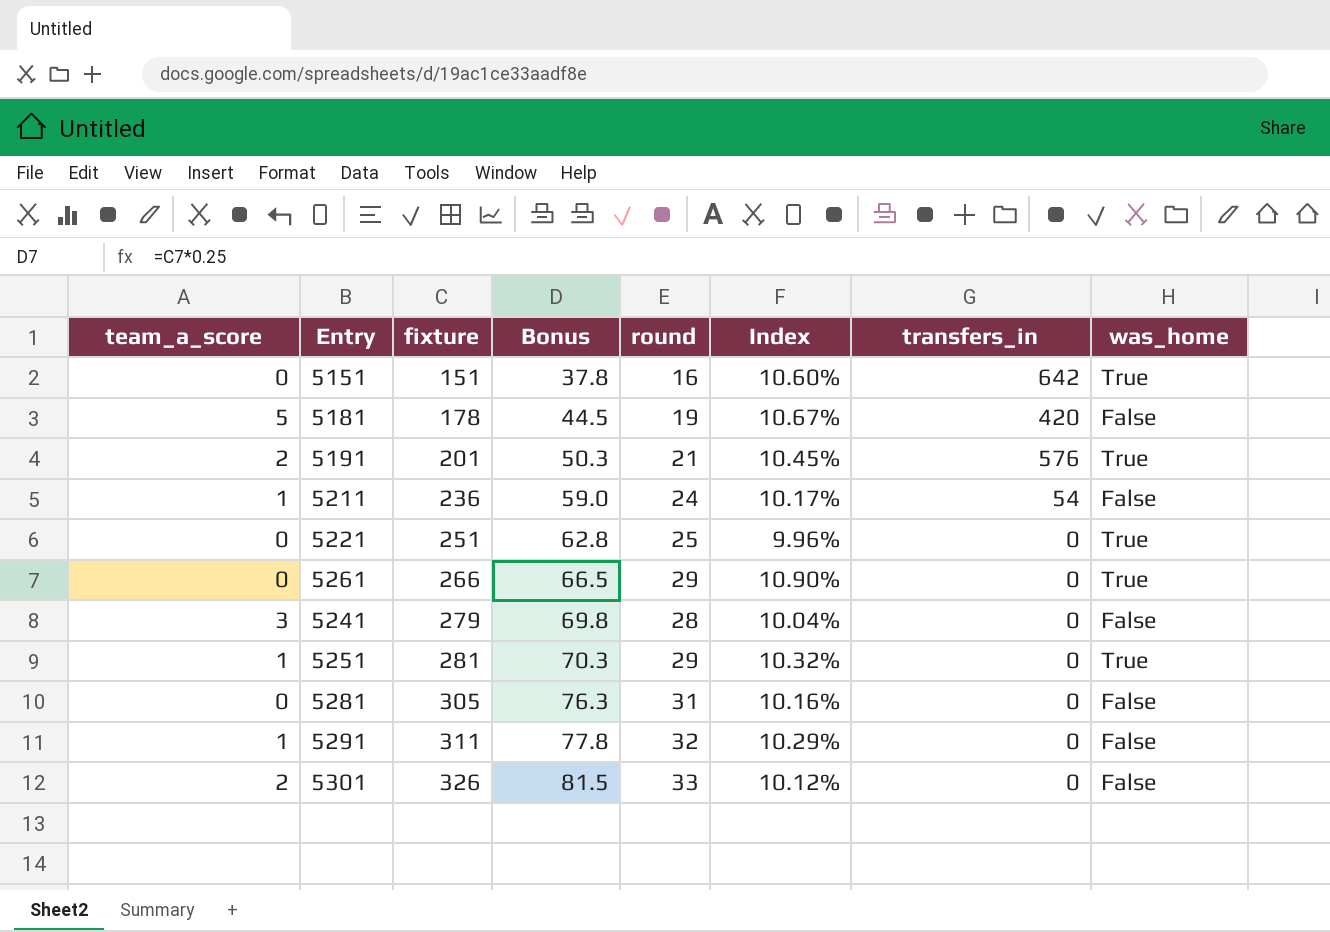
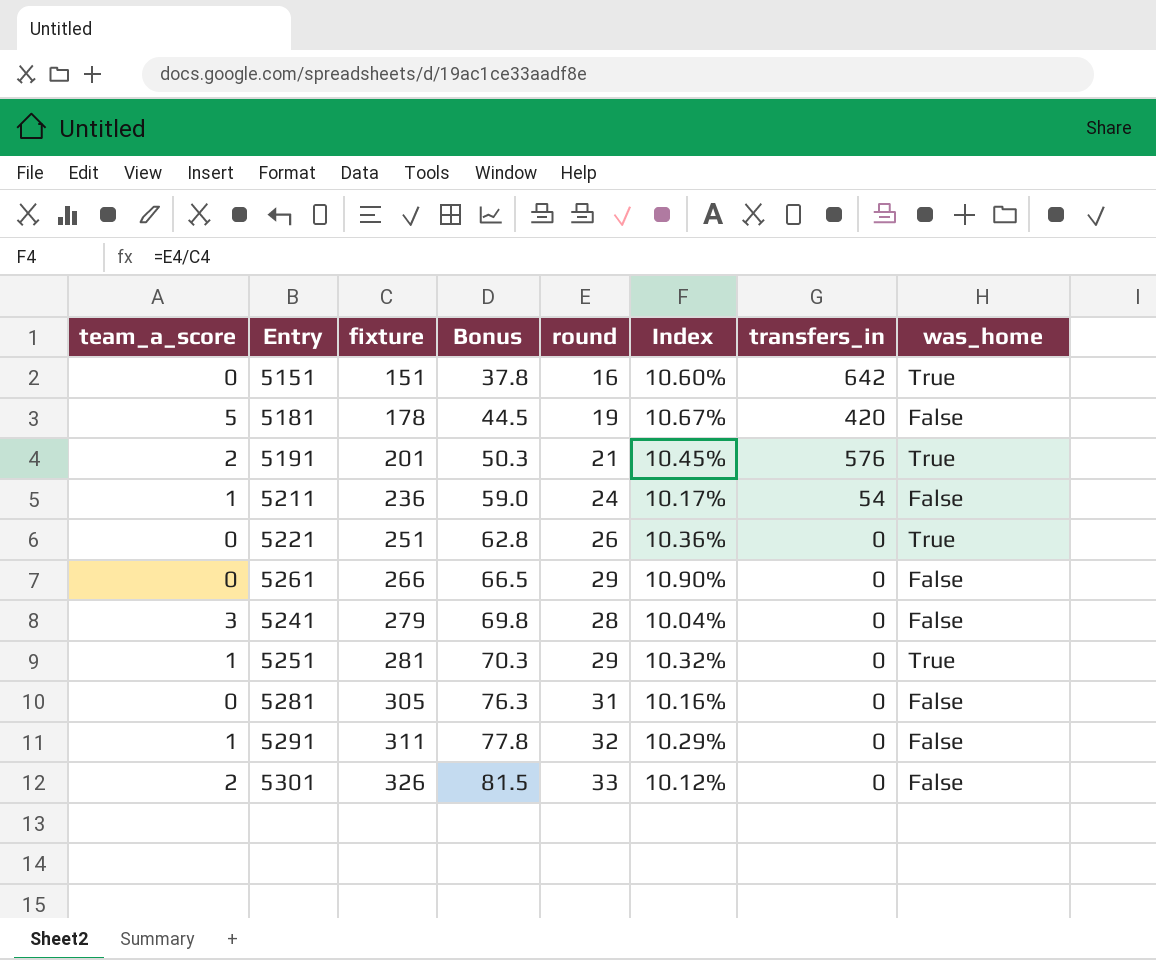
5221 | round: 25 -> 26
5221 | Index: 9.96% -> 10.36%
5261 | was_home: True -> False

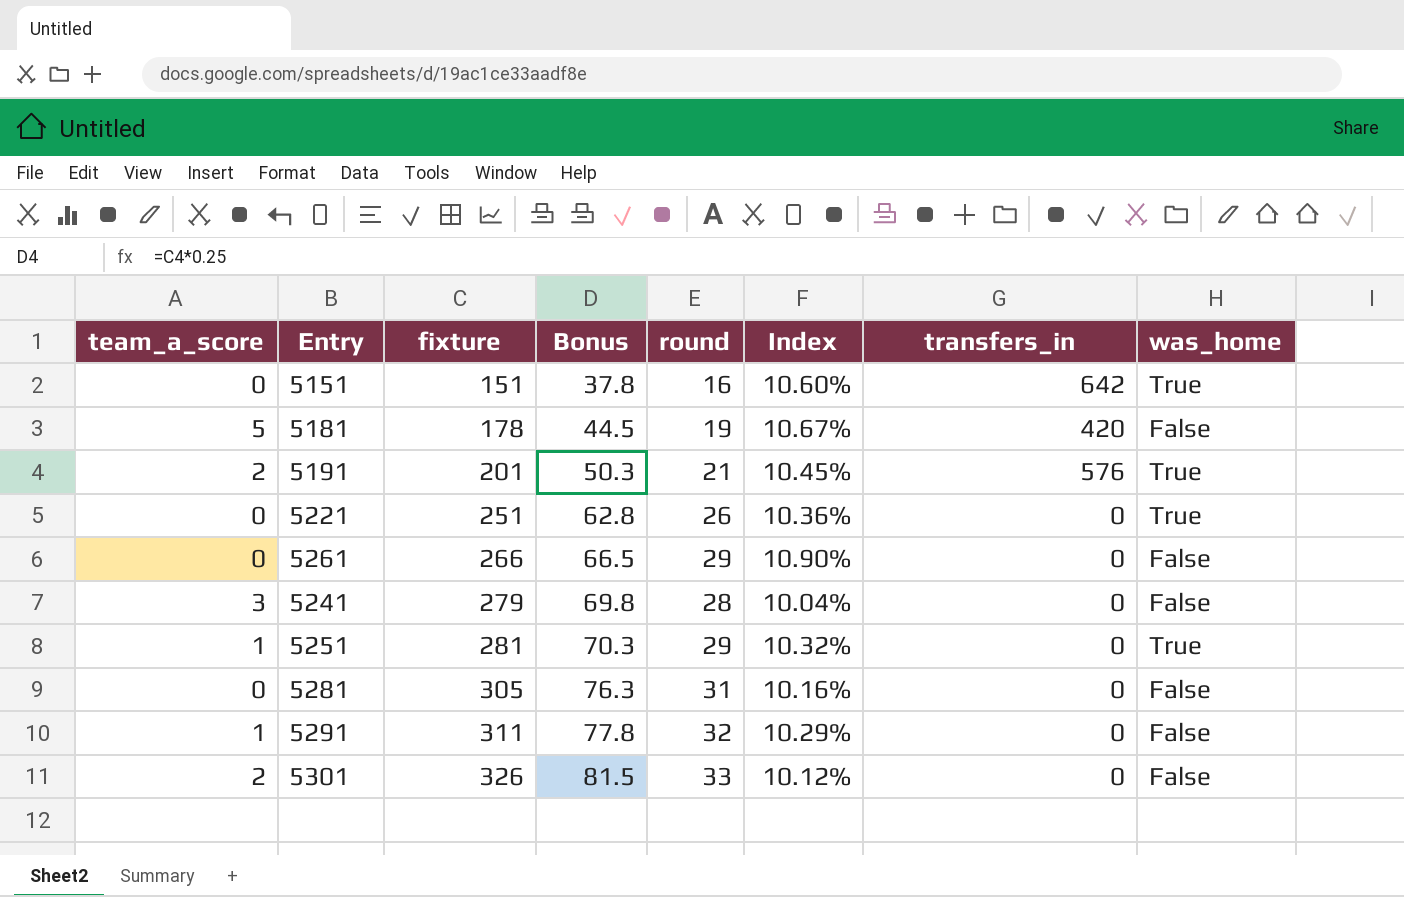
row 5211: 1 | 236 | 59.0 | 24 | 10.17% | 54 | False -> none

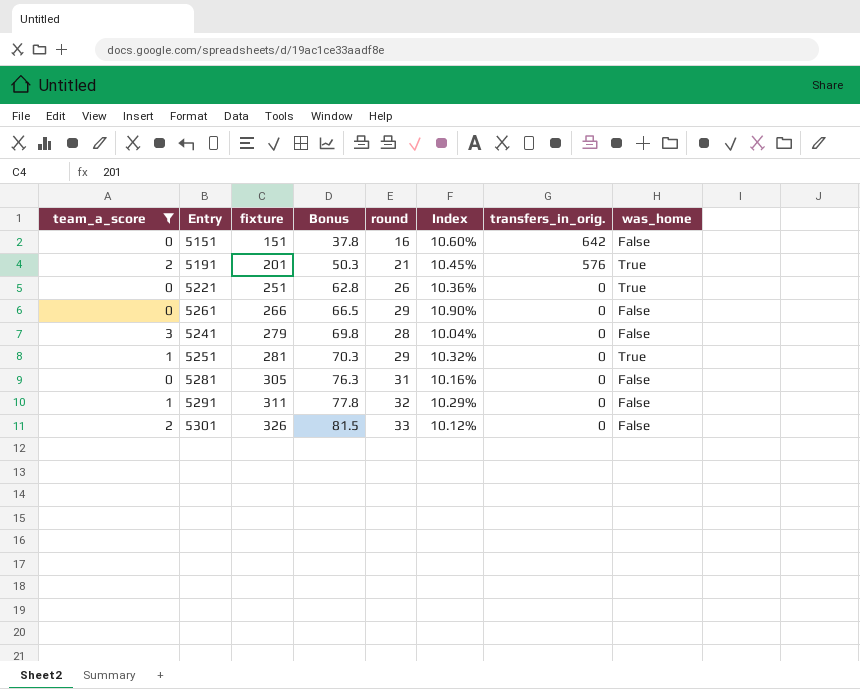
filter: none -> team_a_score != 5
column name: transfers_in -> transfers_in_orig.
5151 | was_home: True -> False

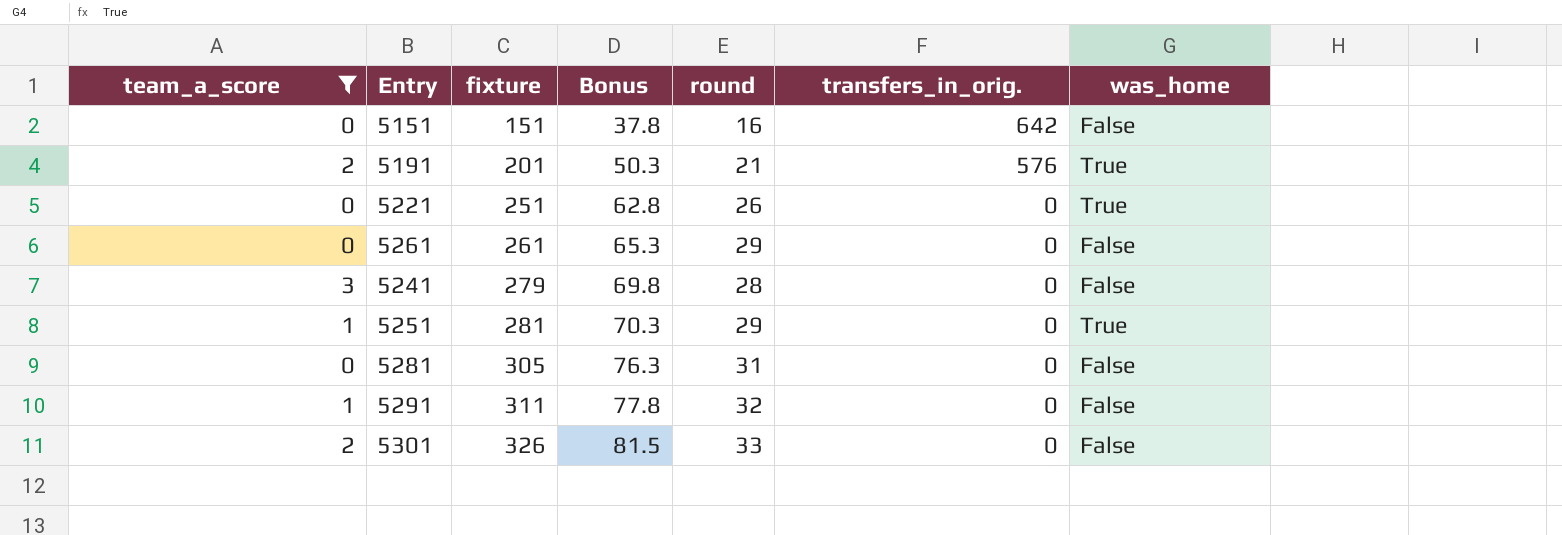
column Index | formula: [round] / [fixture] -> none
5261 | fixture: 266 -> 261
5261 | Bonus: 66.5 -> 65.3

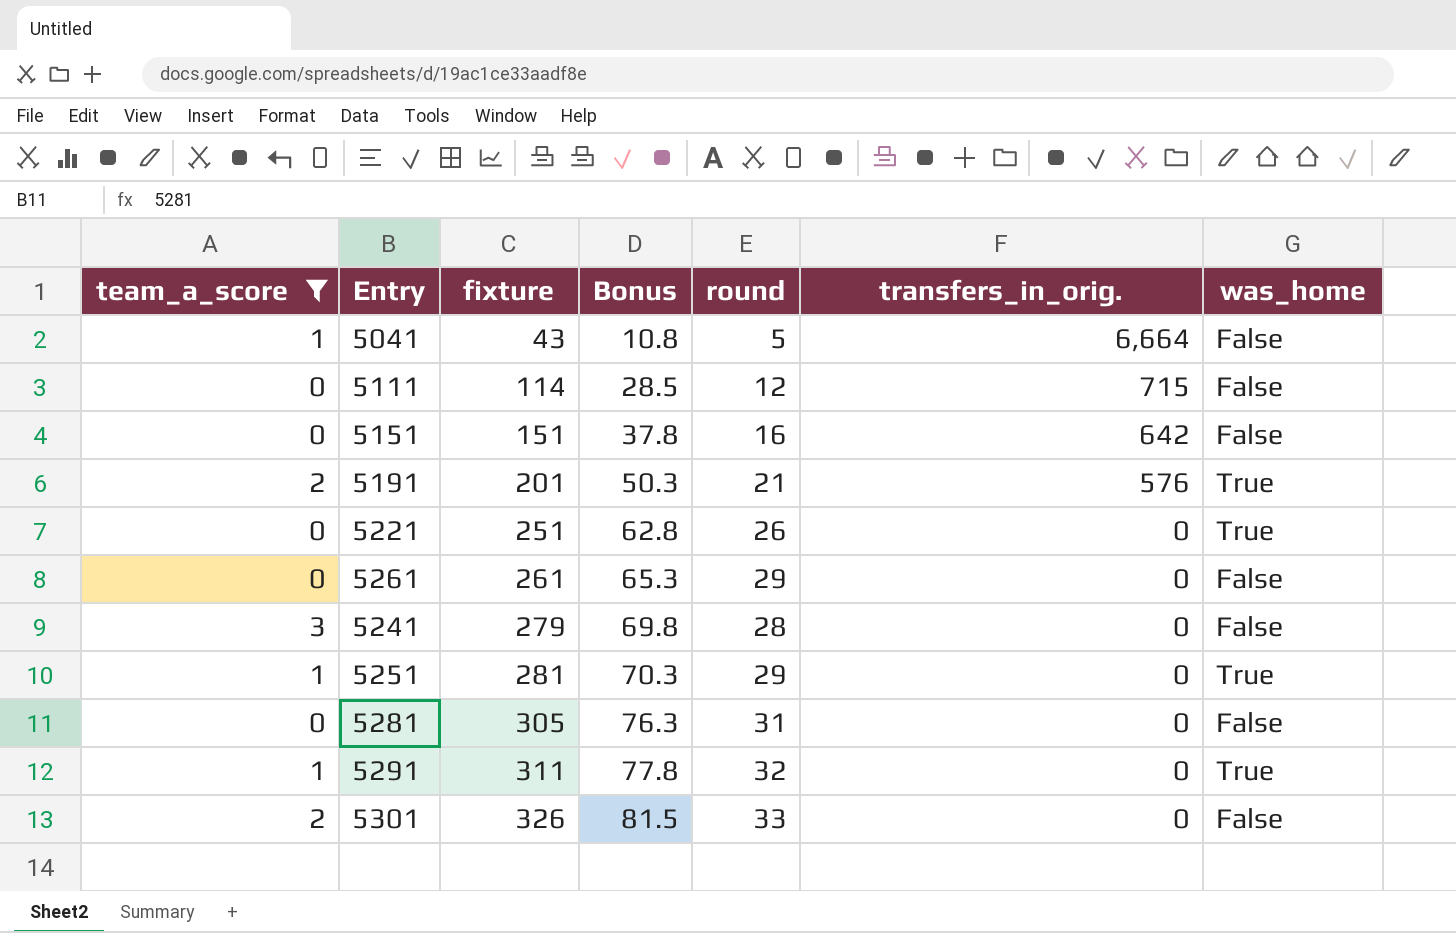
row 5041: none -> 1 | 43 | 10.8 | 5 | 6,664 | False
row 5111: none -> 0 | 114 | 28.5 | 12 | 715 | False
5291 | was_home: False -> True

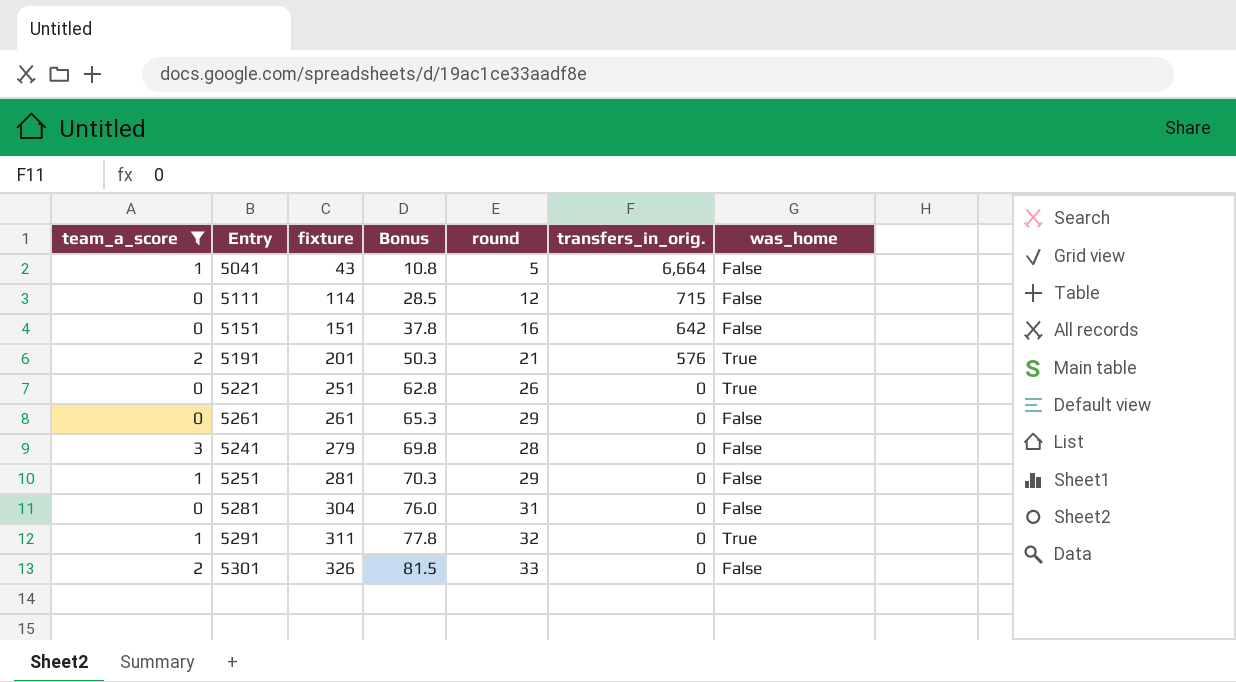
5251 | was_home: True -> False
5281 | fixture: 305 -> 304
5281 | Bonus: 76.3 -> 76.0

